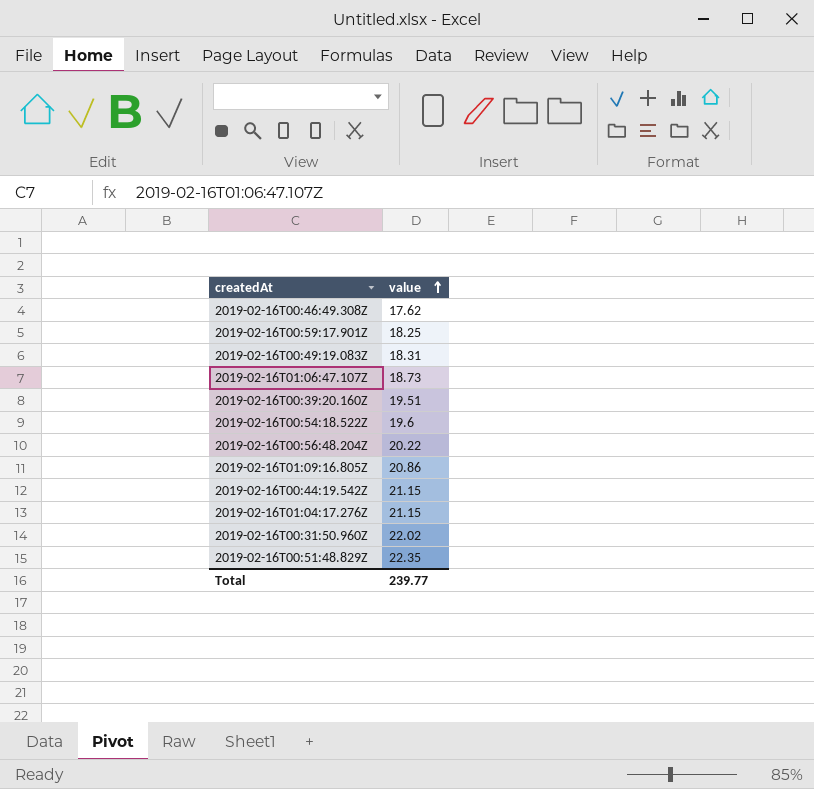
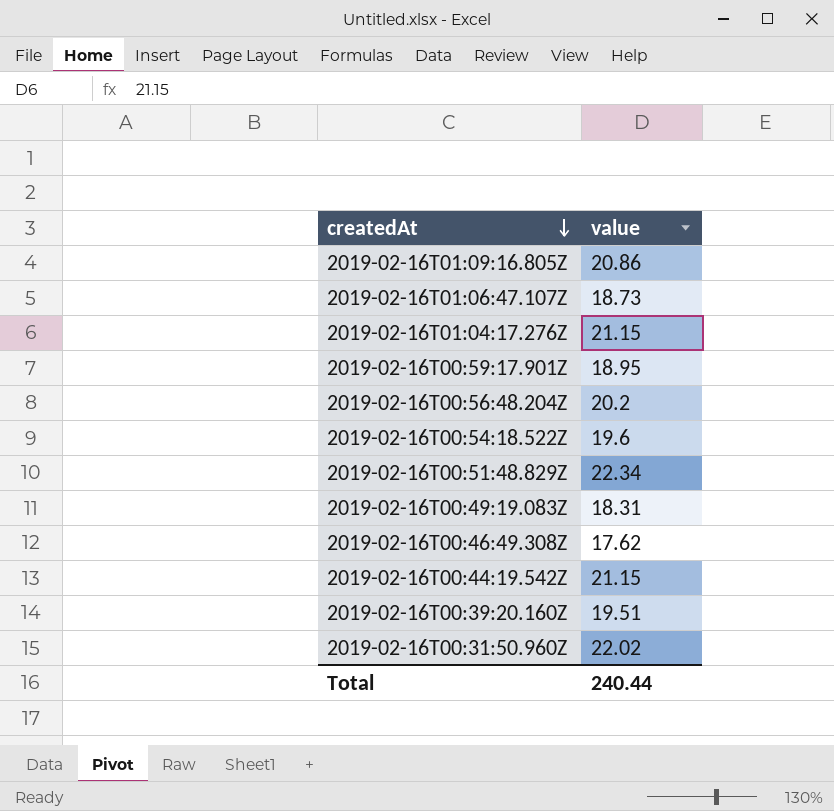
row order: value ascending -> createdAt descending
2019-02-16T00:59:17.901Z | value: 18.25 -> 18.95
2019-02-16T00:56:48.204Z | value: 20.22 -> 20.2
2019-02-16T00:51:48.829Z | value: 22.35 -> 22.34
Total | value: 239.77 -> 240.44

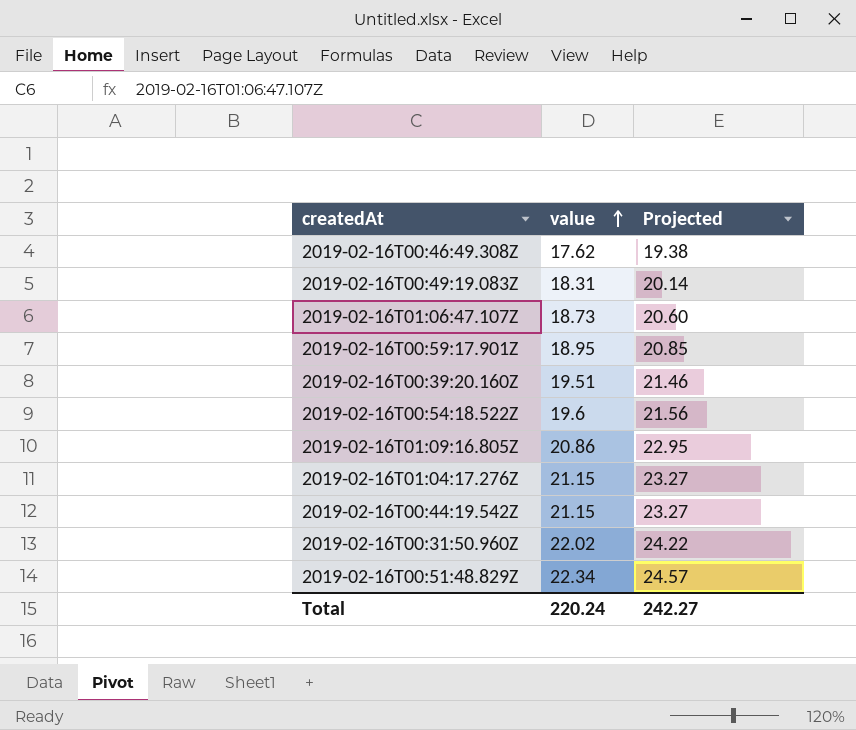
row order: createdAt descending -> value ascending
column Projected | formula: none -> [value] * 1.1
row 2019-02-16T00:56:48.204Z: 20.2 -> none
Total | value: 240.44 -> 220.24

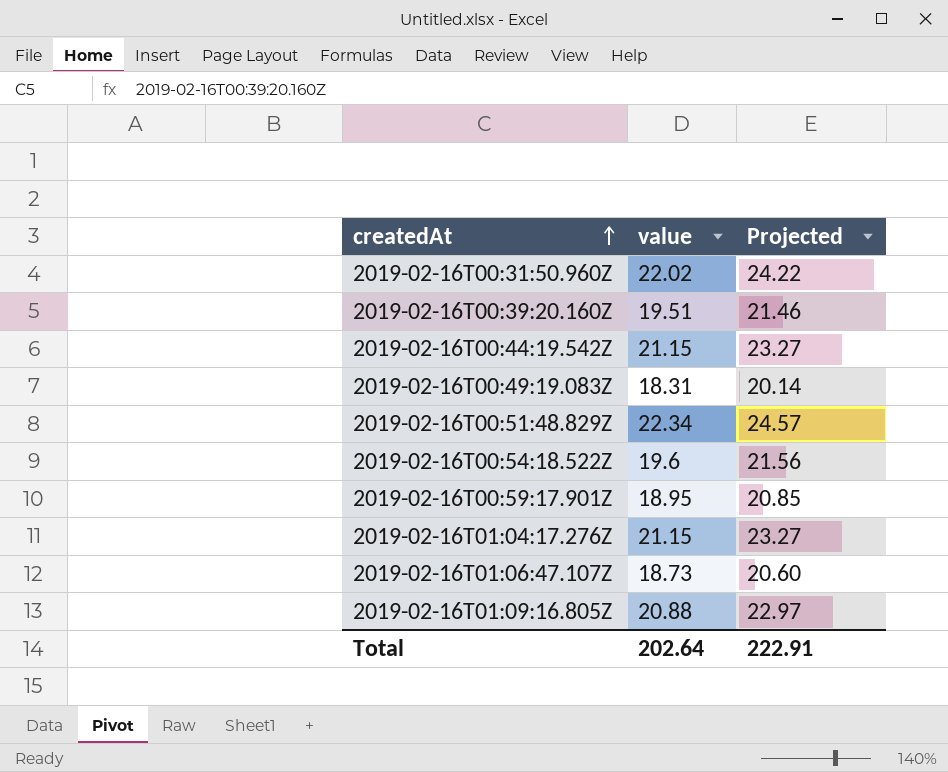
row order: value ascending -> createdAt ascending
row 2019-02-16T00:46:49.308Z: 17.62 | 19.38 -> none
2019-02-16T01:09:16.805Z | value: 20.86 -> 20.88
2019-02-16T01:09:16.805Z | Projected: 22.95 -> 22.97
Total | value: 220.24 -> 202.64
Total | Projected: 242.27 -> 222.91

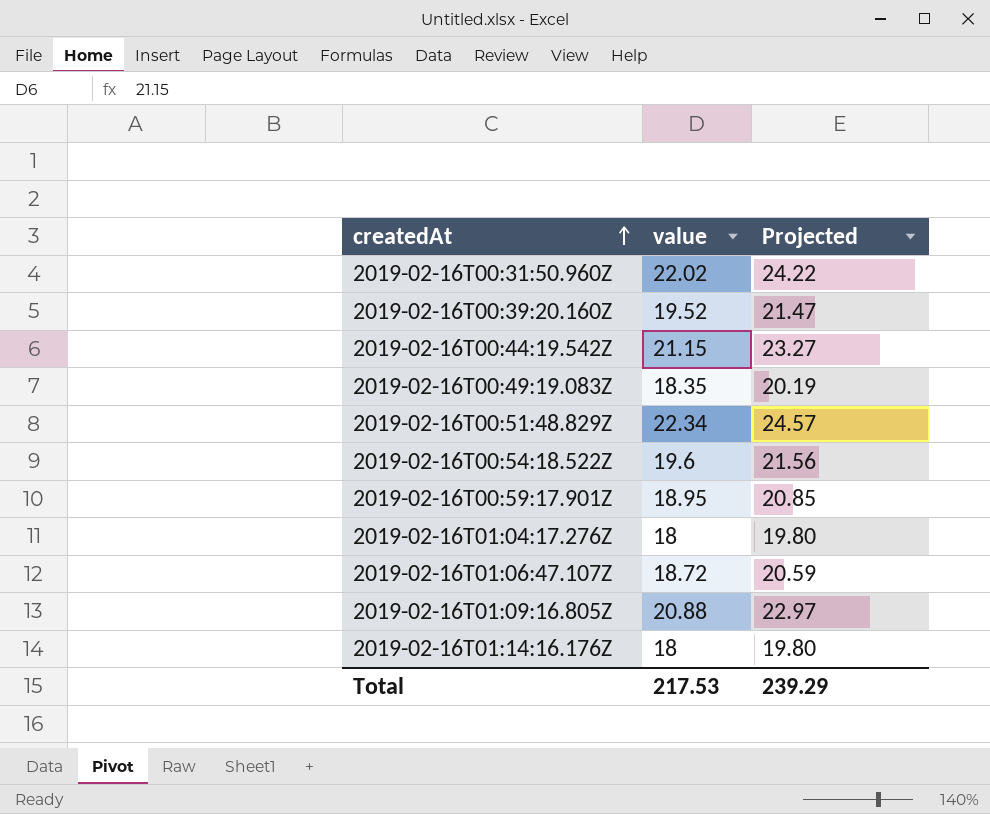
2019-02-16T00:39:20.160Z | value: 19.51 -> 19.52
2019-02-16T00:39:20.160Z | Projected: 21.46 -> 21.47
2019-02-16T00:49:19.083Z | value: 18.31 -> 18.35
2019-02-16T00:49:19.083Z | Projected: 20.14 -> 20.19
2019-02-16T01:04:17.276Z | value: 21.15 -> 18
2019-02-16T01:04:17.276Z | Projected: 23.27 -> 19.80
2019-02-16T01:06:47.107Z | value: 18.73 -> 18.72
2019-02-16T01:06:47.107Z | Projected: 20.60 -> 20.59
row 2019-02-16T01:14:16.176Z: none -> 18 | 19.80
Total | value: 202.64 -> 217.53
Total | Projected: 222.91 -> 239.29

